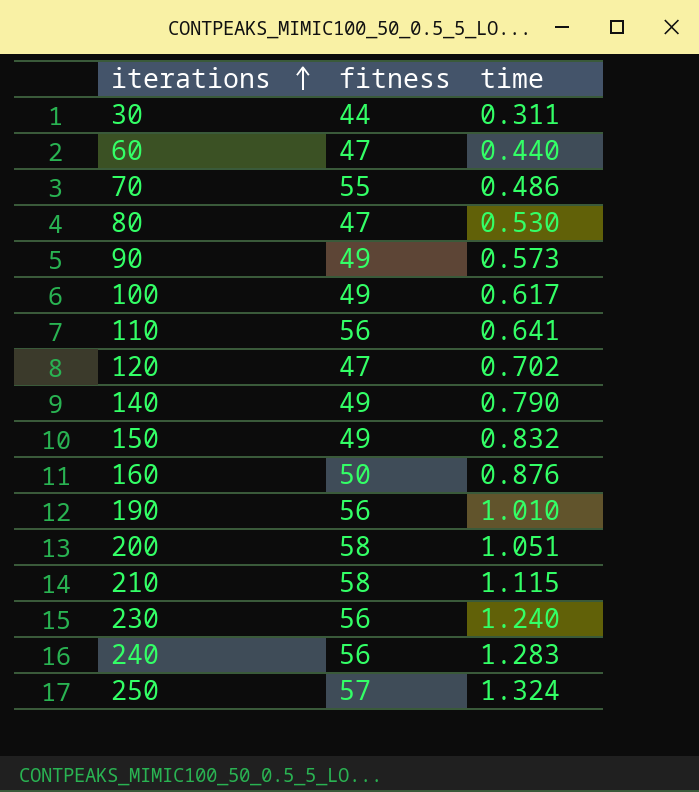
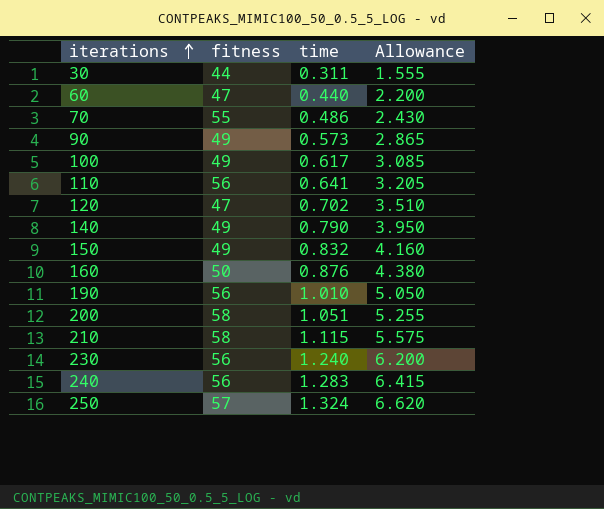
column Allowance | formula: none -> [time] * 5
row 80: 47 | 0.530 -> none

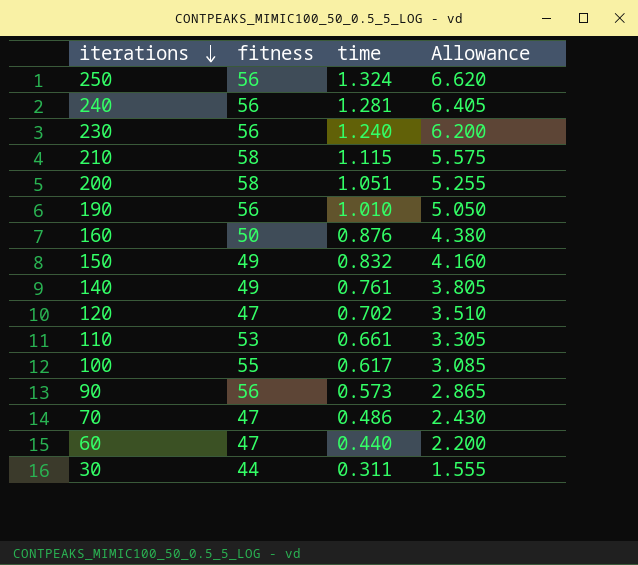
row order: iterations ascending -> iterations descending
250 | fitness: 57 -> 56
240 | time: 1.283 -> 1.281
240 | Allowance: 6.415 -> 6.405
140 | time: 0.790 -> 0.761
140 | Allowance: 3.950 -> 3.805
110 | fitness: 56 -> 53
110 | time: 0.641 -> 0.661
110 | Allowance: 3.205 -> 3.305
100 | fitness: 49 -> 55
90 | fitness: 49 -> 56
70 | fitness: 55 -> 47

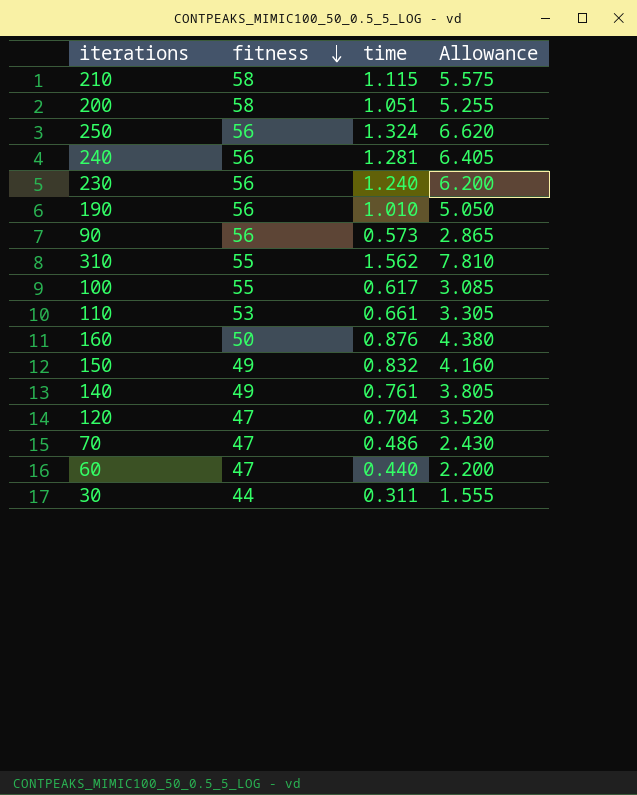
row order: iterations descending -> fitness descending
row 310: none -> 55 | 1.562 | 7.810
120 | time: 0.702 -> 0.704
120 | Allowance: 3.510 -> 3.520

